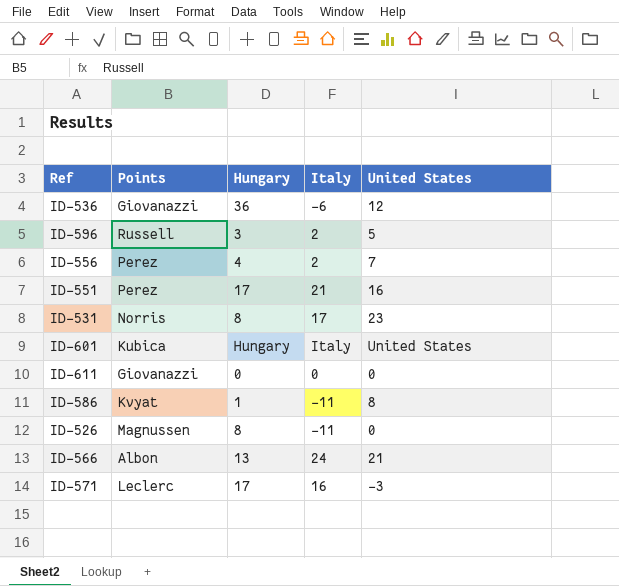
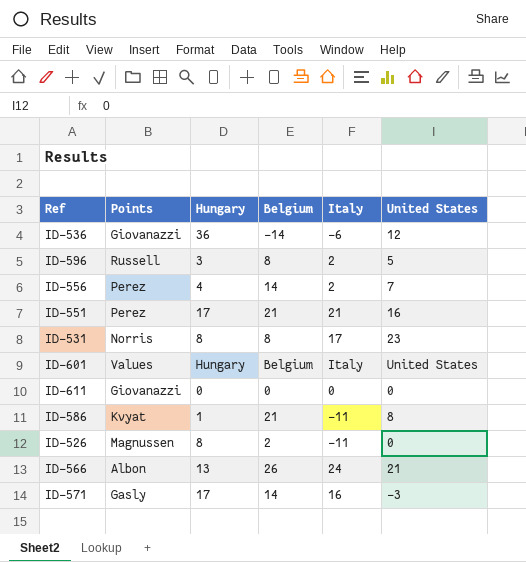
column Belgium | position: none -> 4
ID-601 | Points: Kubica -> Values
ID-571 | Points: Leclerc -> Gasly

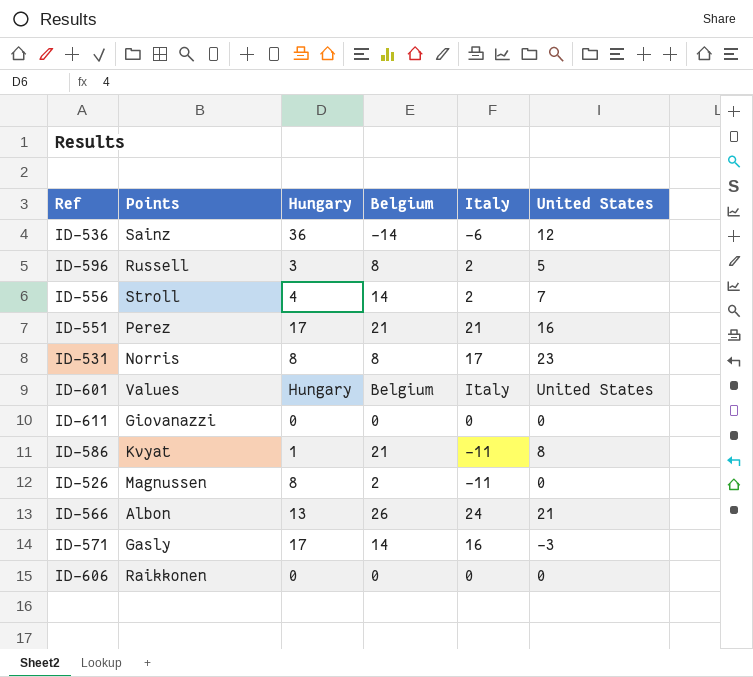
ID-536 | Points: Giovanazzi -> Sainz
ID-556 | Points: Perez -> Stroll
row ID-606: none -> Raikkonen | 0 | 0 | 0 | 0

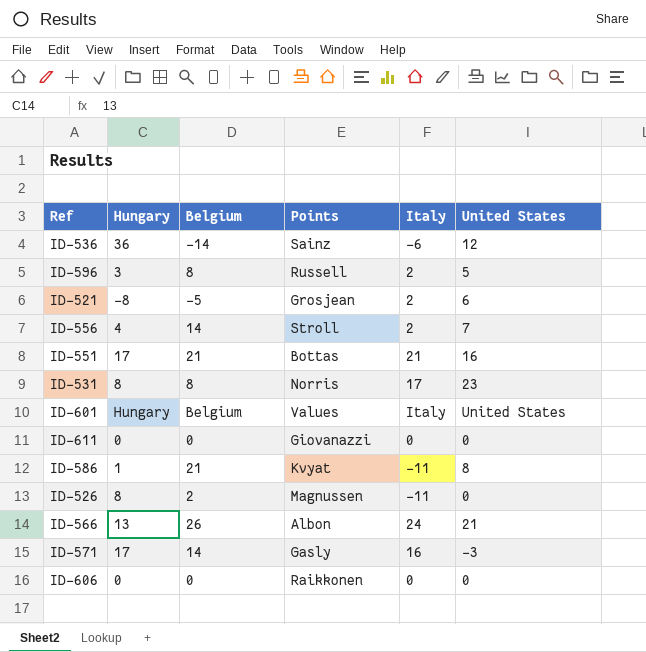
column Points | position: 2 -> 4
row ID-521: none -> -8 | -5 | Grosjean | 2 | 6
ID-551 | Points: Perez -> Bottas

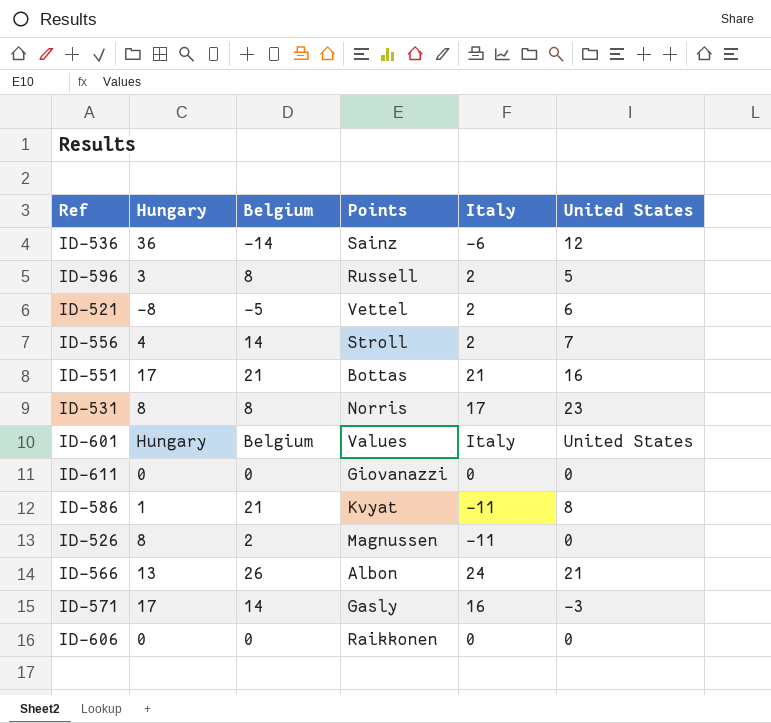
ID-521 | Points: Grosjean -> Vettel

